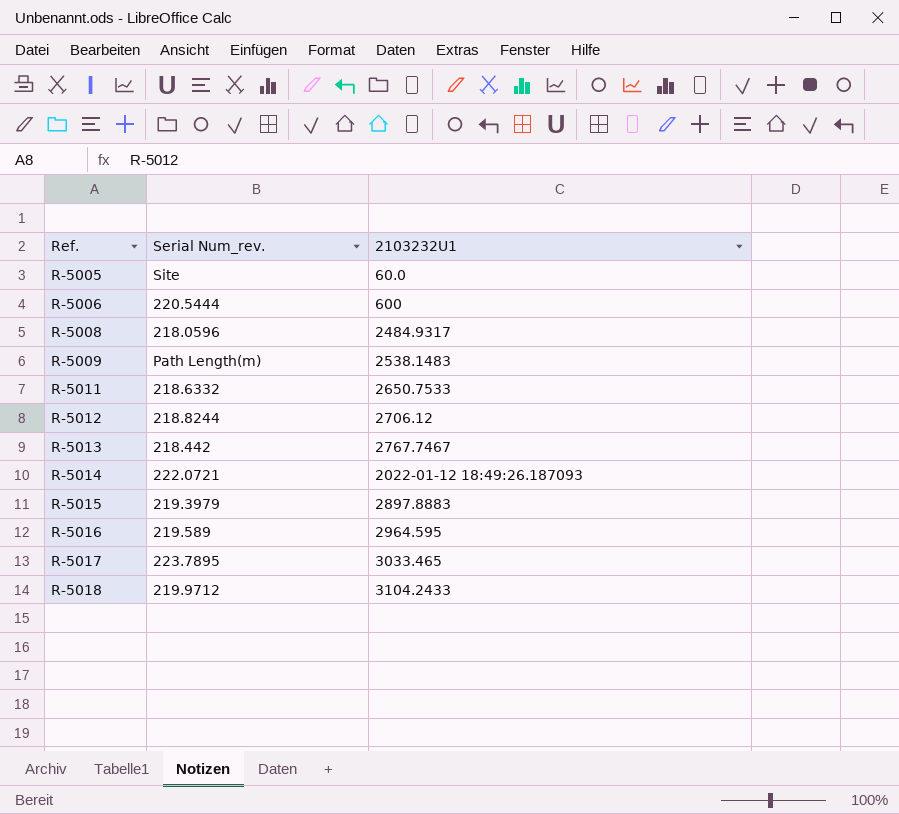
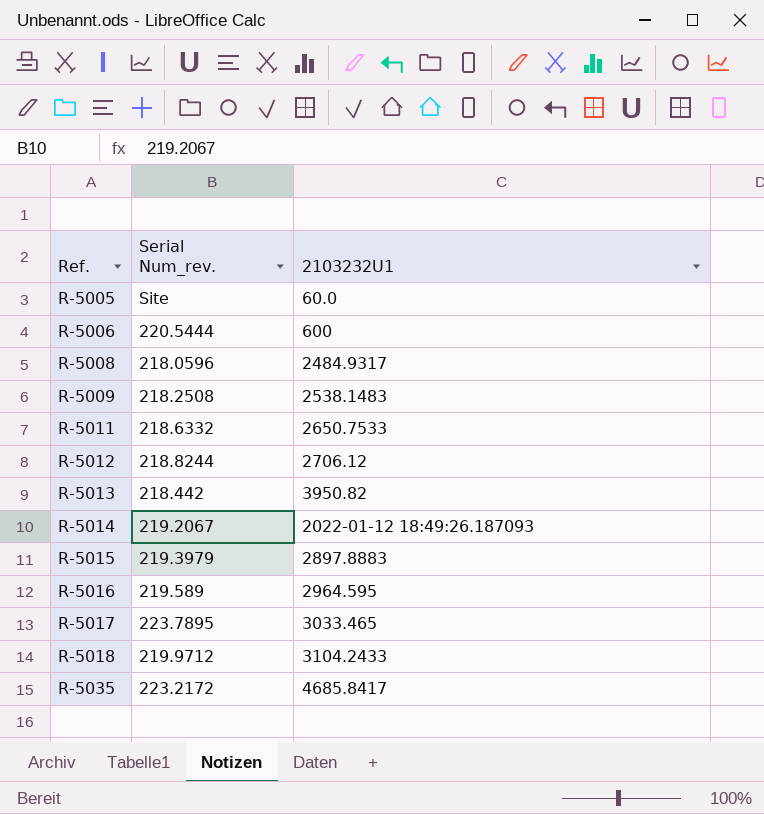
R-5009 | Serial Num_rev.: Path Length(m) -> 218.2508
R-5013 | 2103232U1: 2767.7467 -> 3950.82
R-5014 | Serial Num_rev.: 222.0721 -> 219.2067
row R-5035: none -> 223.2172 | 4685.8417

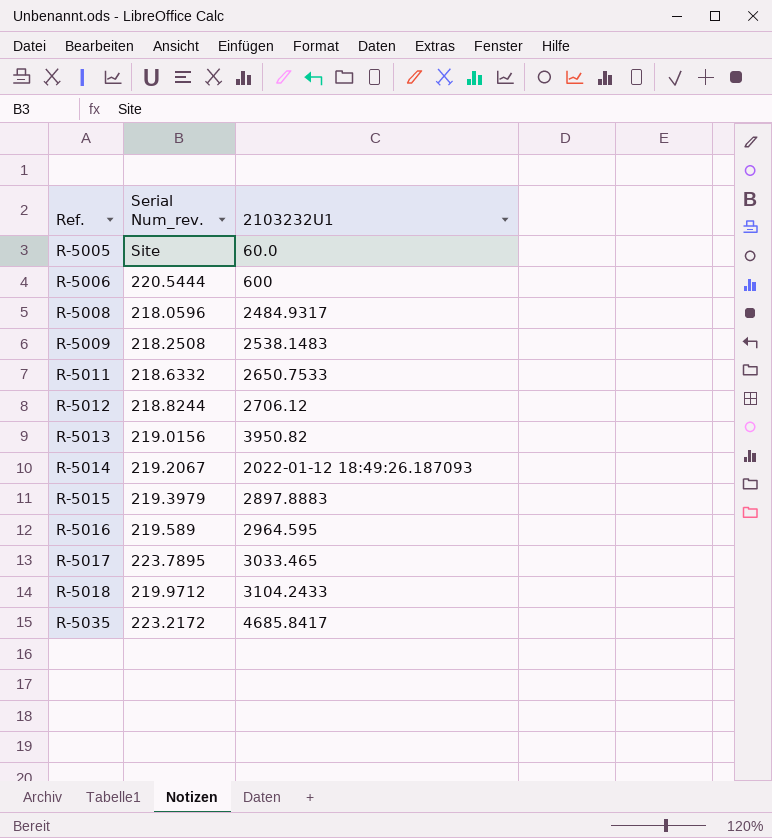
R-5013 | Serial Num_rev.: 218.442 -> 219.0156

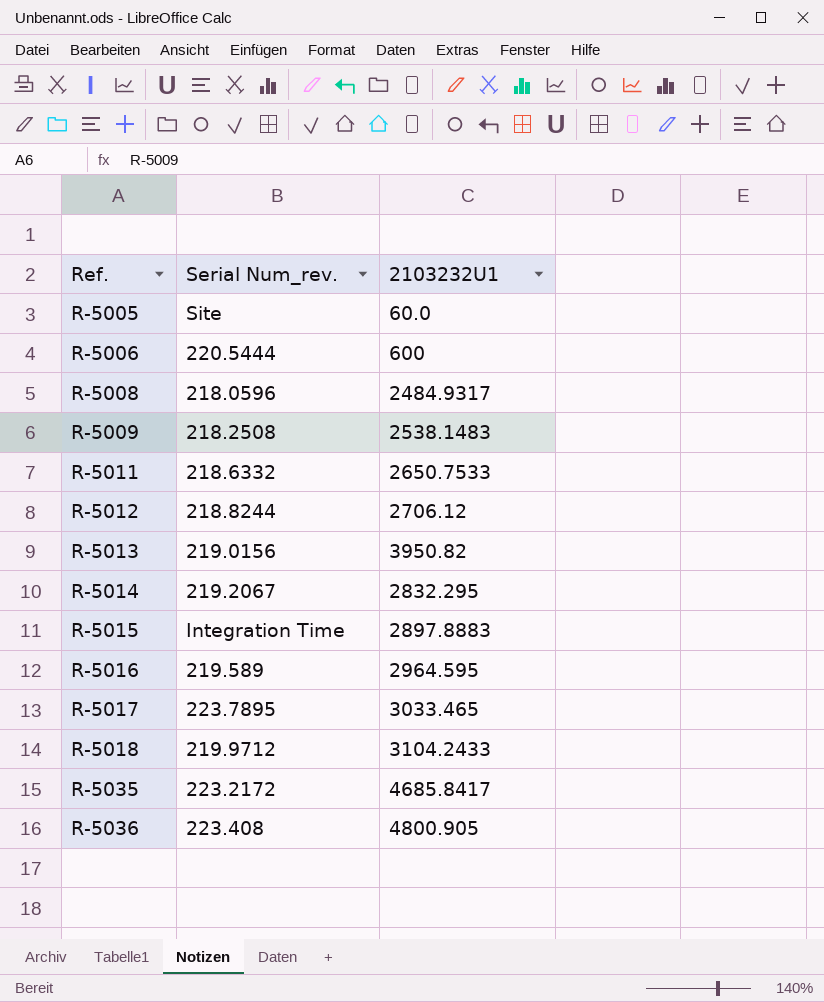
R-5014 | 2103232U1: 2022-01-12 18:49:26.187093 -> 2832.295
R-5015 | Serial Num_rev.: 219.3979 -> Integration Time
row R-5036: none -> 223.408 | 4800.905

